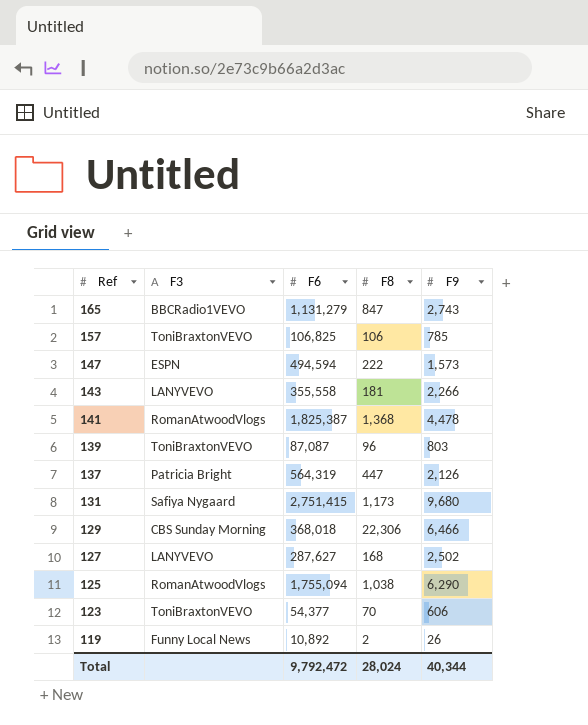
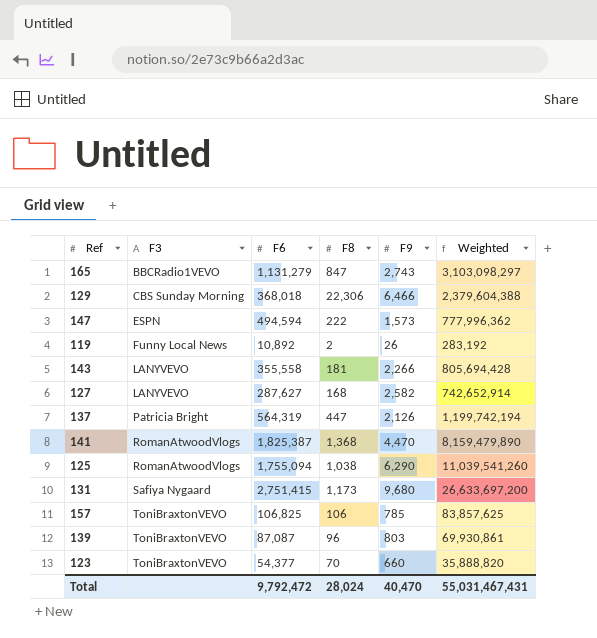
row order: Ref descending -> F3 ascending
column Weighted | formula: none -> [F6] * [F9]
127 | F9: 2,502 -> 2,582
141 | F9: 4,478 -> 4,470
123 | F9: 606 -> 660
Total | F9: 40,344 -> 40,470

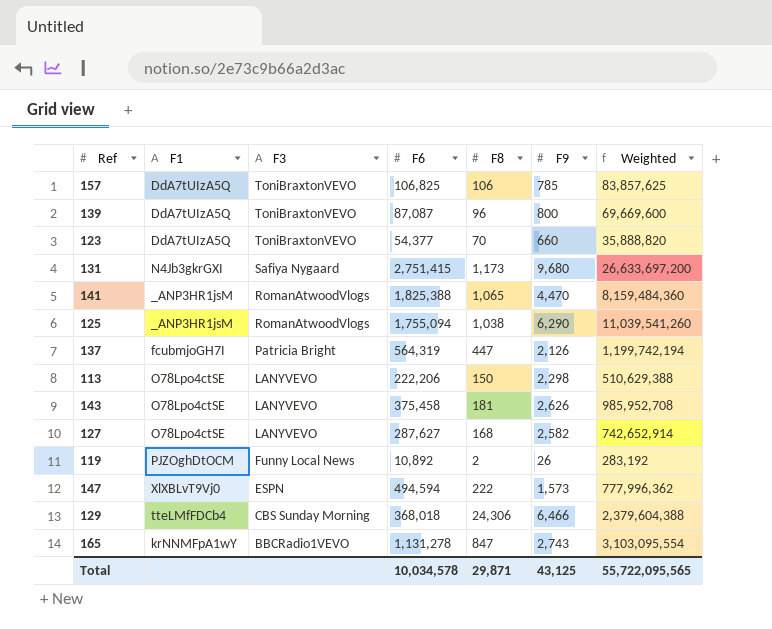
row order: F3 ascending -> F3 descending
column F1 | position: none -> 2
139 | F9: 803 -> 800
139 | Weighted: 69,930,861 -> 69,669,600
141 | F6: 1,825,387 -> 1,825,388
141 | F8: 1,368 -> 1,065
141 | Weighted: 8,159,479,890 -> 8,159,484,360
row 113: none -> O78Lpo4ctSE | LANYVEVO | 222,206 | 150 | 2,298 | 510,629,388
143 | F6: 355,558 -> 375,458
143 | F9: 2,266 -> 2,626
143 | Weighted: 805,694,428 -> 985,952,708
129 | F8: 22,306 -> 24,306
165 | F6: 1,131,279 -> 1,131,278
165 | Weighted: 3,103,098,297 -> 3,103,095,554
Total | F6: 9,792,472 -> 10,034,578
Total | F8: 28,024 -> 29,871
Total | F9: 40,470 -> 43,125
Total | Weighted: 55,031,467,431 -> 55,722,095,565

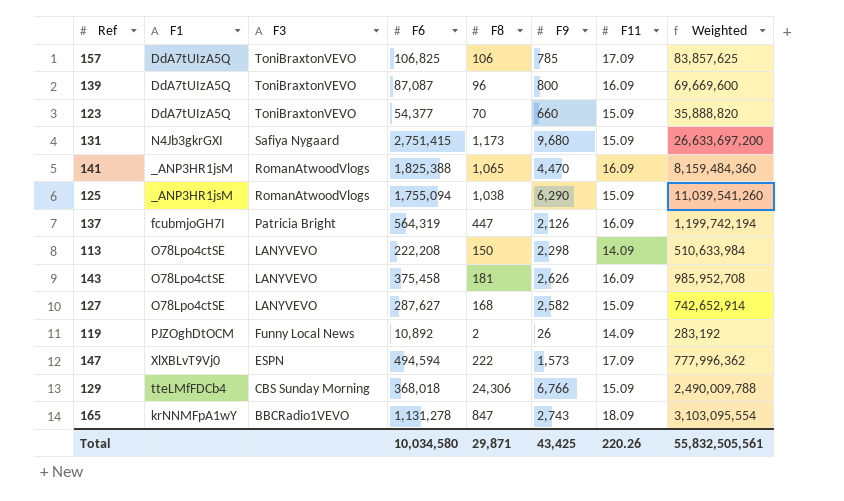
column F11 | position: none -> 7
113 | F6: 222,206 -> 222,208
113 | Weighted: 510,629,388 -> 510,633,984
129 | F9: 6,466 -> 6,766
129 | Weighted: 2,379,604,388 -> 2,490,009,788
Total | F6: 10,034,578 -> 10,034,580
Total | F9: 43,125 -> 43,425
Total | Weighted: 55,722,095,565 -> 55,832,505,561

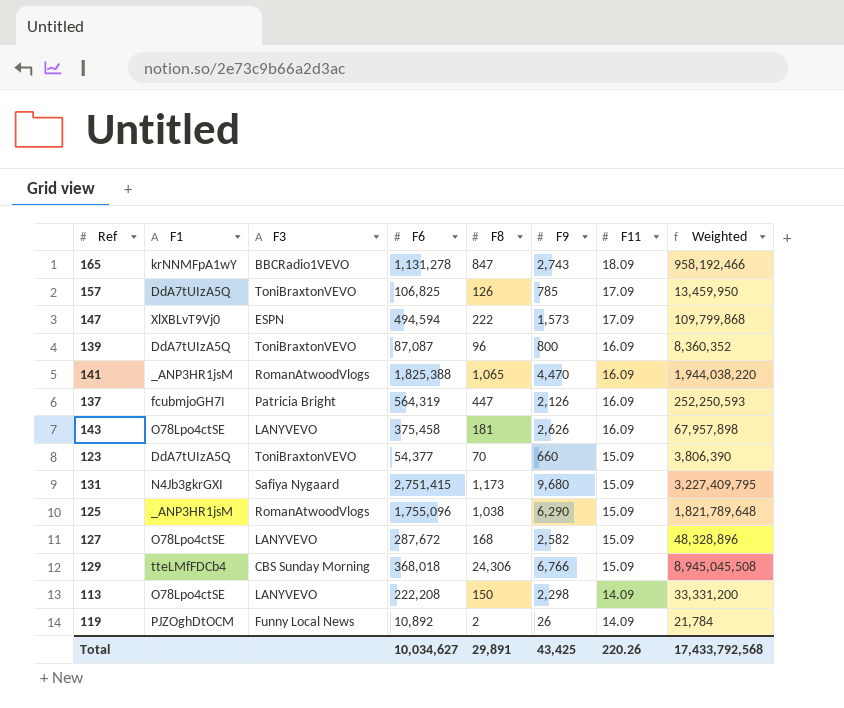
row order: F3 descending -> F11 descending
column Weighted | formula: [F6] * [F9] -> [F6] * [F8]
157 | F8: 106 -> 126
125 | F6: 1,755,094 -> 1,755,096
127 | F6: 287,627 -> 287,672
Total | F6: 10,034,580 -> 10,034,627
Total | F8: 29,871 -> 29,891
Total | Weighted: 55,832,505,561 -> 17,433,792,568

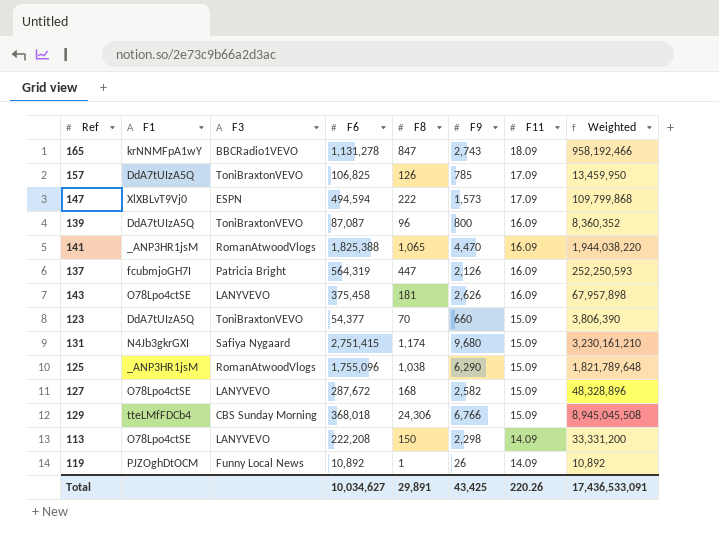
131 | F8: 1,173 -> 1,174
131 | Weighted: 3,227,409,795 -> 3,230,161,210
119 | F8: 2 -> 1
119 | Weighted: 21,784 -> 10,892
Total | Weighted: 17,433,792,568 -> 17,436,533,091

